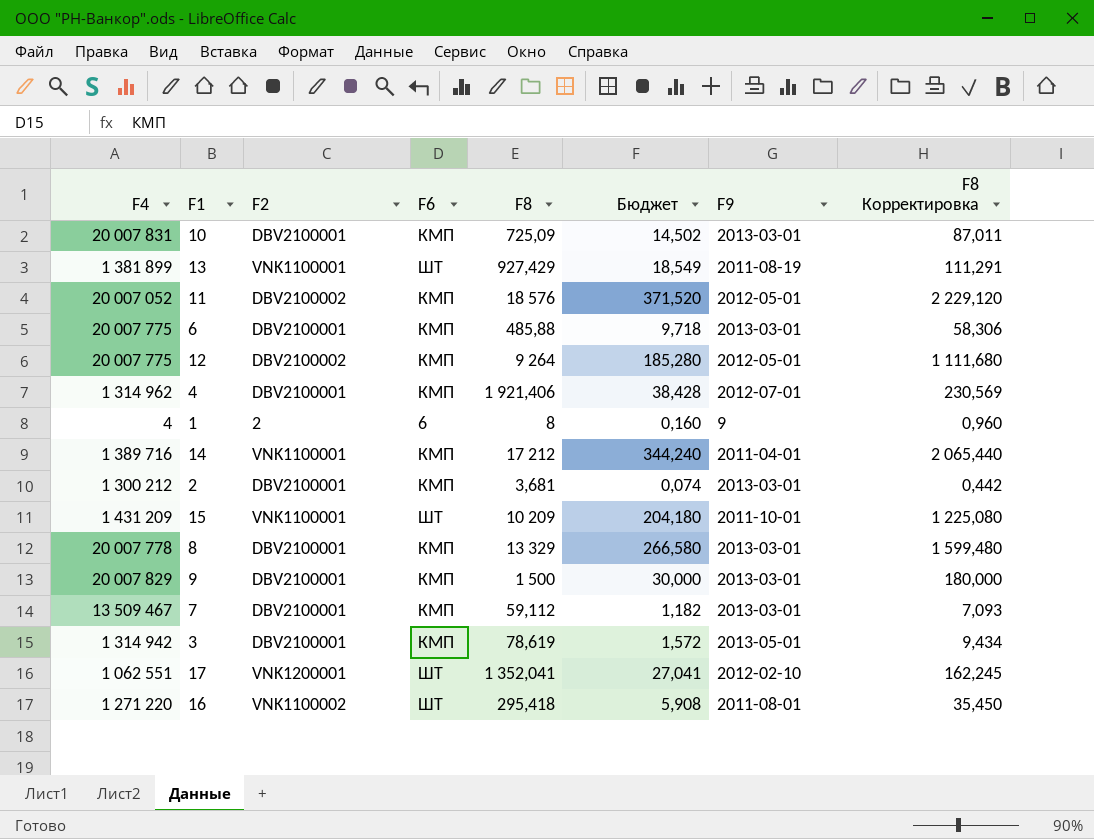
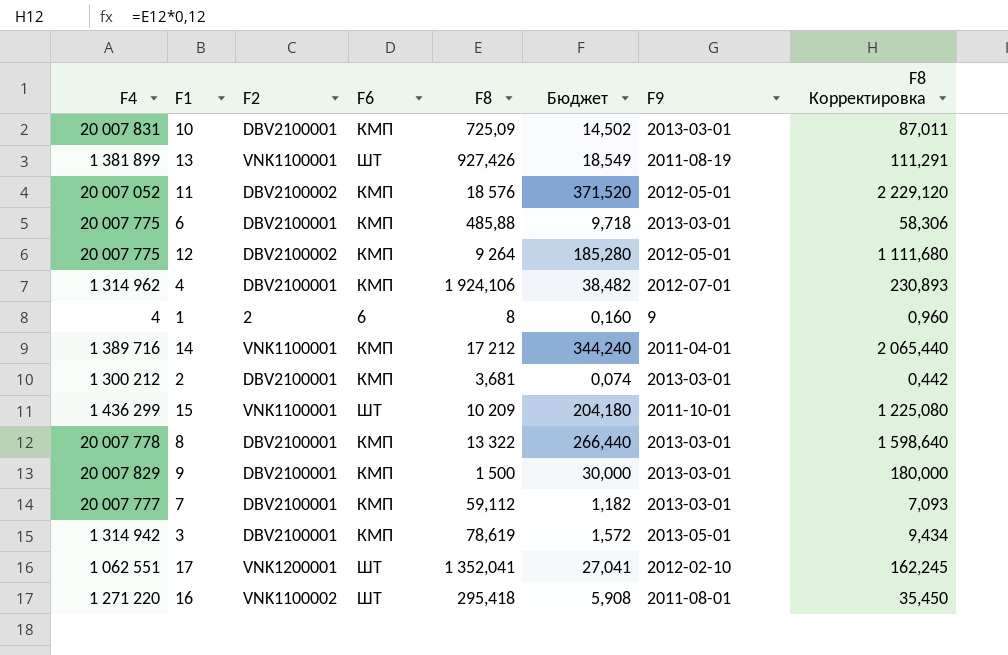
13 | F8: 927,429 -> 927,426
4 | F8: 1 921,406 -> 1 924,106
4 | Бюджет: 38,428 -> 38,482
4 | F8 Корректировка: 230,569 -> 230,893
15 | F4: 1 431 209 -> 1 436 299
8 | F8: 13 329 -> 13 322
8 | Бюджет: 266,580 -> 266,440
8 | F8 Корректировка: 1 599,480 -> 1 598,640
7 | F4: 13 509 467 -> 20 007 777

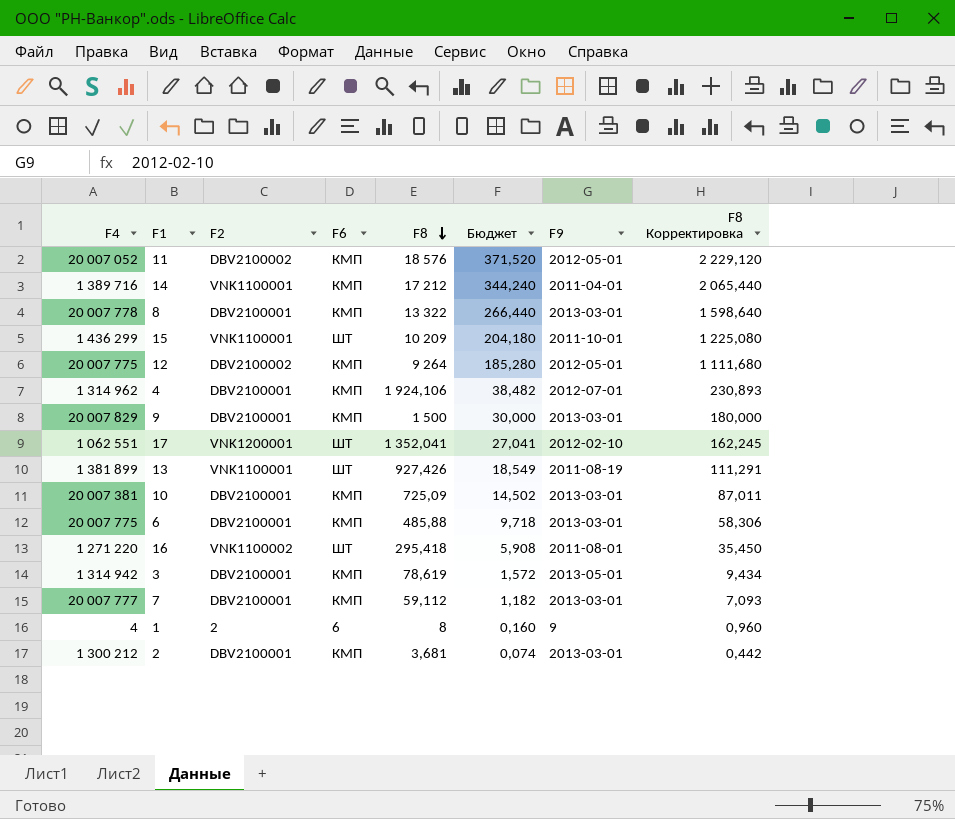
row order: none -> F8 descending
10 | F4: 20 007 831 -> 20 007 381

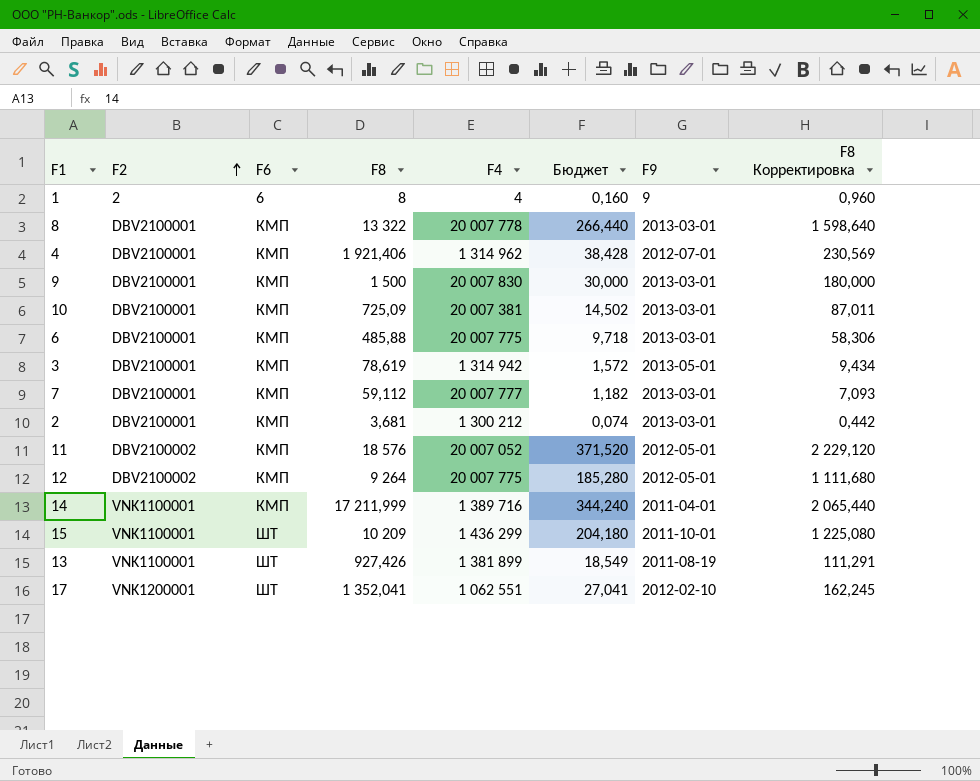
row order: F8 descending -> F2 ascending
column F4 | position: 1 -> 5
row 16: 1 271 220 | VNK1100002 | ШТ | 295,418 | 5,908 | 2011-08-01 | 35,450 -> none
4 | F8: 1 924,106 -> 1 921,406
4 | Бюджет: 38,482 -> 38,428
4 | F8 Корректировка: 230,893 -> 230,569
9 | F4: 20 007 829 -> 20 007 830
14 | F8: 17 212 -> 17 211,999

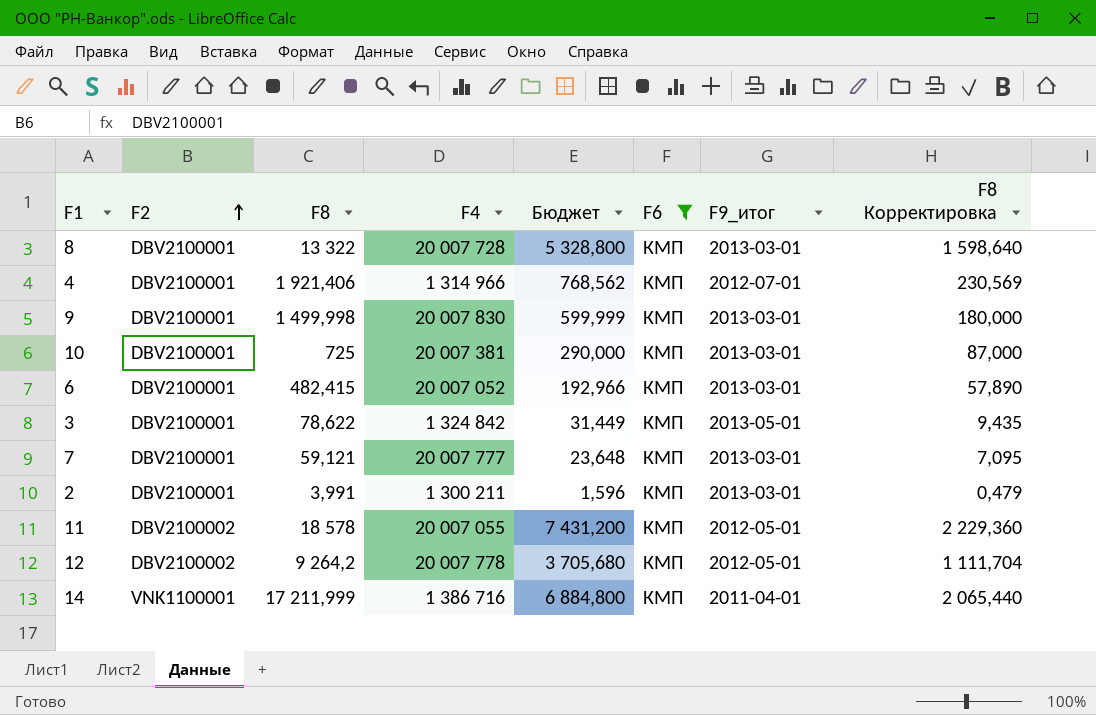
filter: none -> F6 = КМП
column Бюджет | formula: [F8] * 0,02 -> [F8] * 0,4
column F6 | position: 3 -> 6
column name: F9 -> F9_итог
8 | F4: 20 007 778 -> 20 007 728
4 | F4: 1 314 962 -> 1 314 966
9 | F8: 1 500 -> 1 499,998
10 | F8: 725,09 -> 725
10 | F8 Корректировка: 87,011 -> 87,000
6 | F8: 485,88 -> 482,415
6 | F4: 20 007 775 -> 20 007 052
6 | F8 Корректировка: 58,306 -> 57,890
3 | F8: 78,619 -> 78,622
3 | F4: 1 314 942 -> 1 324 842
3 | F8 Корректировка: 9,434 -> 9,435
7 | F8: 59,112 -> 59,121
7 | F8 Корректировка: 7,093 -> 7,095
2 | F8: 3,681 -> 3,991
2 | F4: 1 300 212 -> 1 300 211
2 | F8 Корректировка: 0,442 -> 0,479
11 | F8: 18 576 -> 18 578
11 | F4: 20 007 052 -> 20 007 055
11 | F8 Корректировка: 2 229,120 -> 2 229,360
12 | F8: 9 264 -> 9 264,2
12 | F4: 20 007 775 -> 20 007 778
12 | F8 Корректировка: 1 111,680 -> 1 111,704
14 | F4: 1 389 716 -> 1 386 716

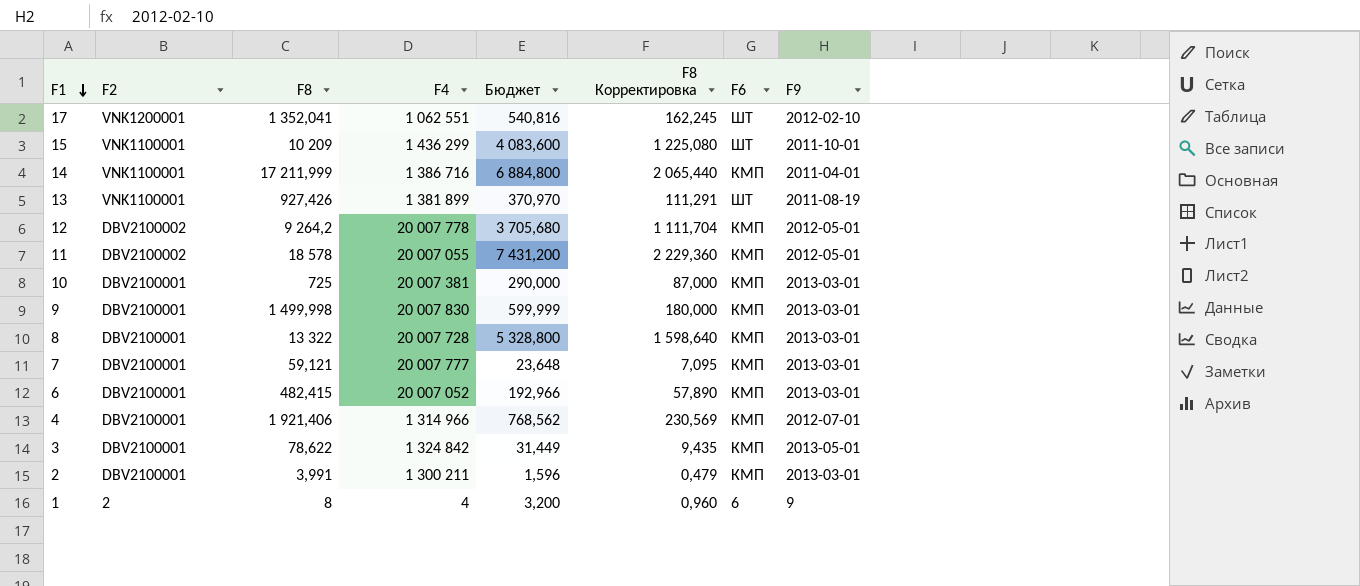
filter: F6 = КМП -> none
row order: F2 ascending -> F1 descending
column F8 Корректировка | position: 8 -> 6
column name: F9_итог -> F9

